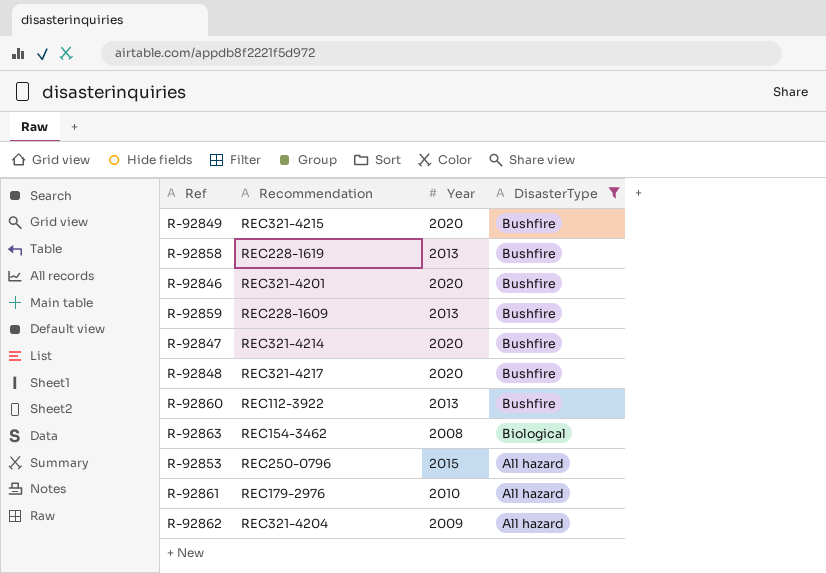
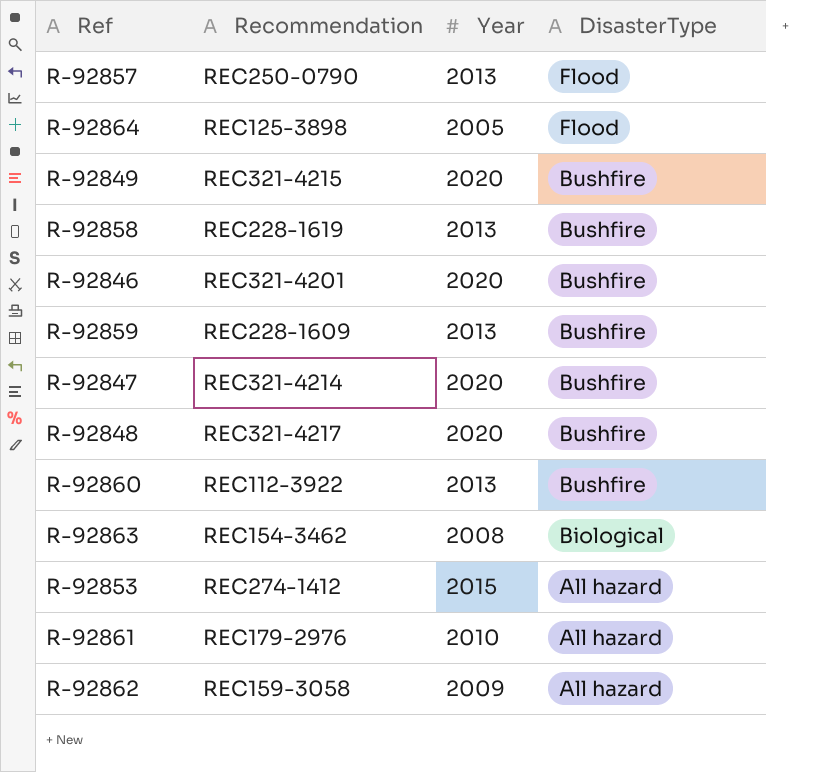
filter: DisasterType != Flood -> none
R-92853 | Recommendation: REC250-0796 -> REC274-1412
R-92862 | Recommendation: REC321-4204 -> REC159-3058

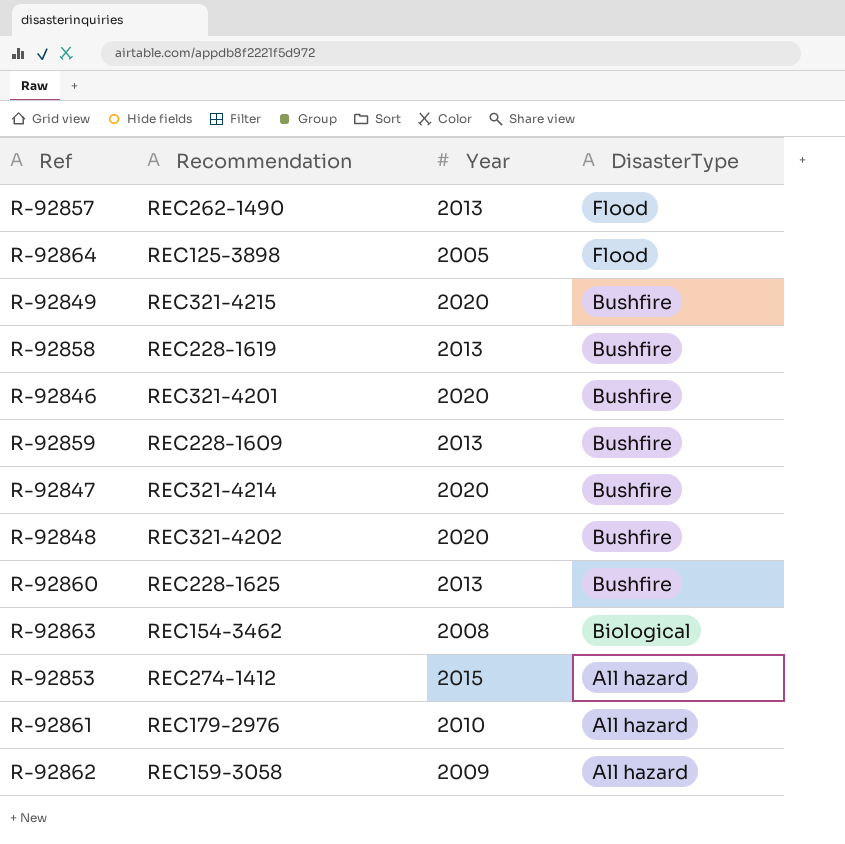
R-92857 | Recommendation: REC250-0790 -> REC262-1490
R-92848 | Recommendation: REC321-4217 -> REC321-4202
R-92860 | Recommendation: REC112-3922 -> REC228-1625

